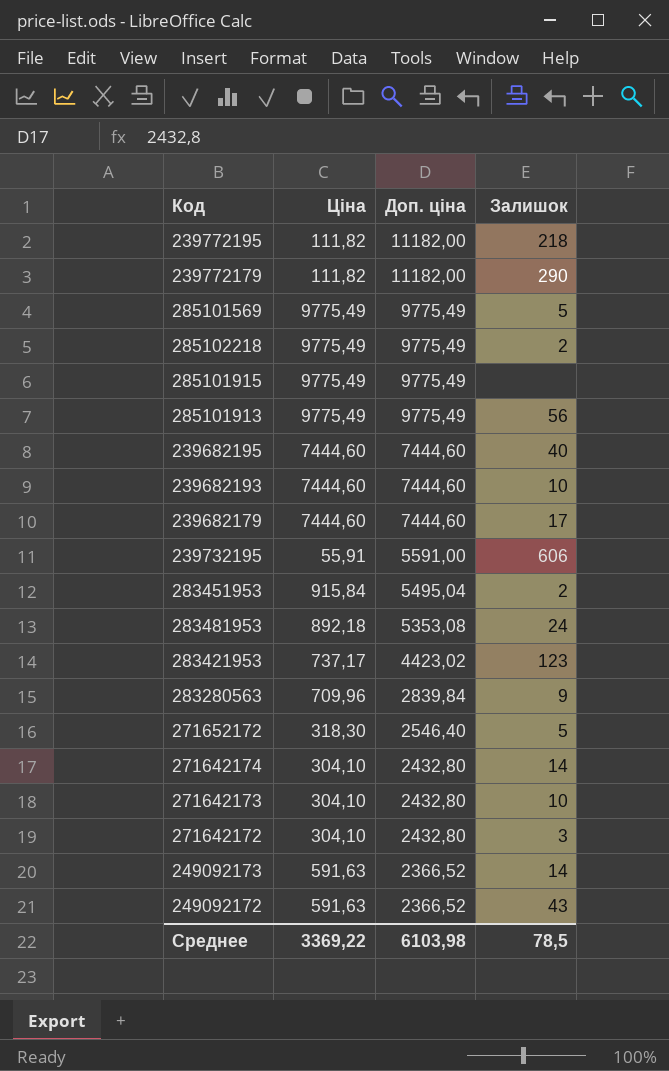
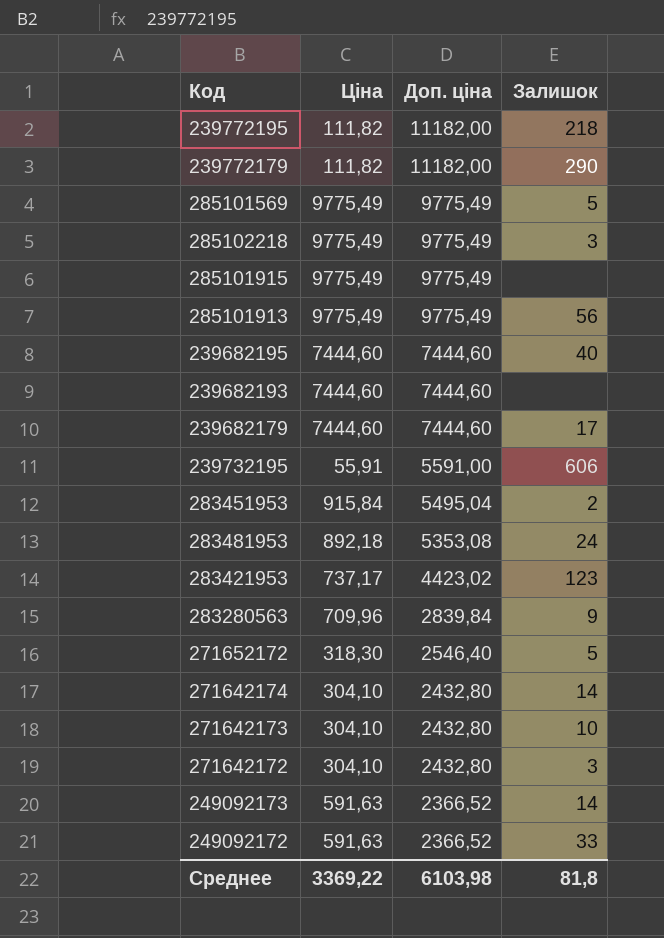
285102218 | Залишок: 2 -> 3
239682193 | Залишок: 10 -> none
249092172 | Залишок: 43 -> 33
Среднее | Залишок: 78,5 -> 81,8

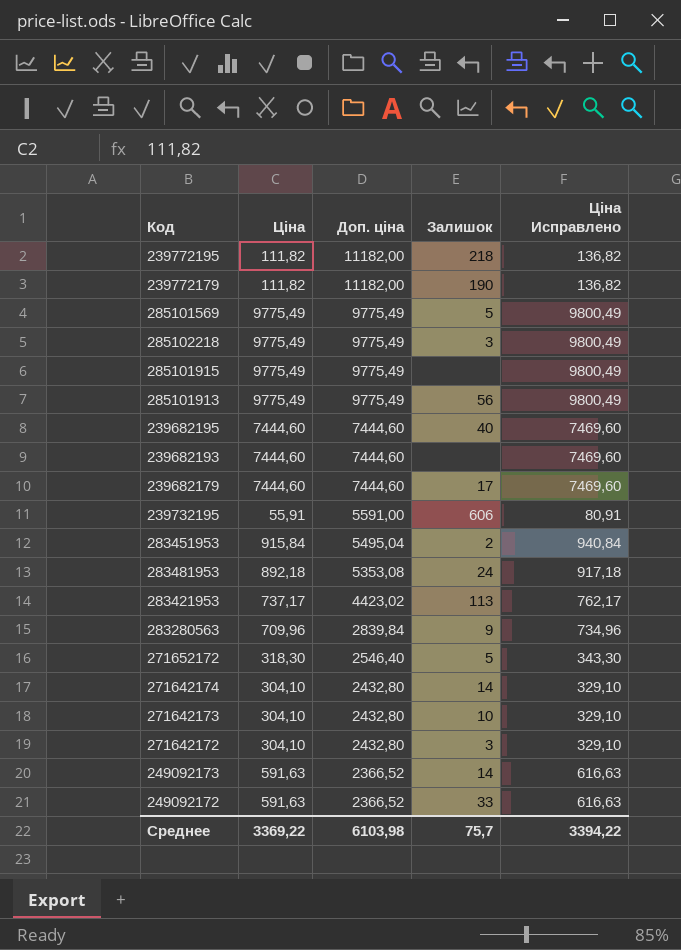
column Ціна Исправлено | formula: none -> [Ціна] + 25
239772179 | Залишок: 290 -> 190
283421953 | Залишок: 123 -> 113
Среднее | Залишок: 81,8 -> 75,7

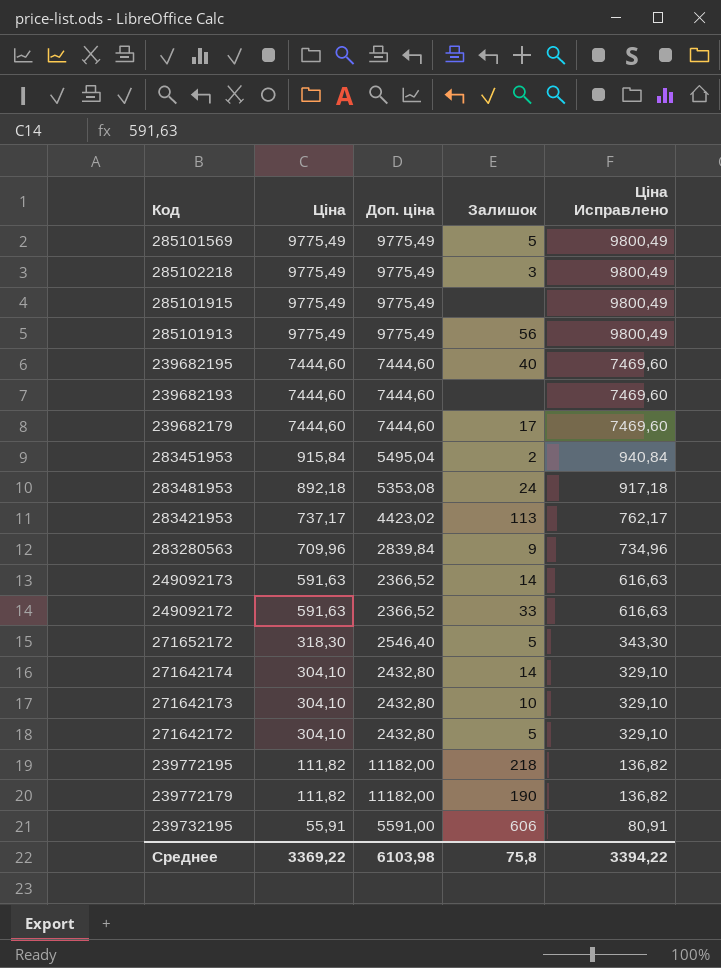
row order: Доп. ціна descending -> Ціна descending
271642172 | Залишок: 3 -> 5
Среднее | Залишок: 75,7 -> 75,8

